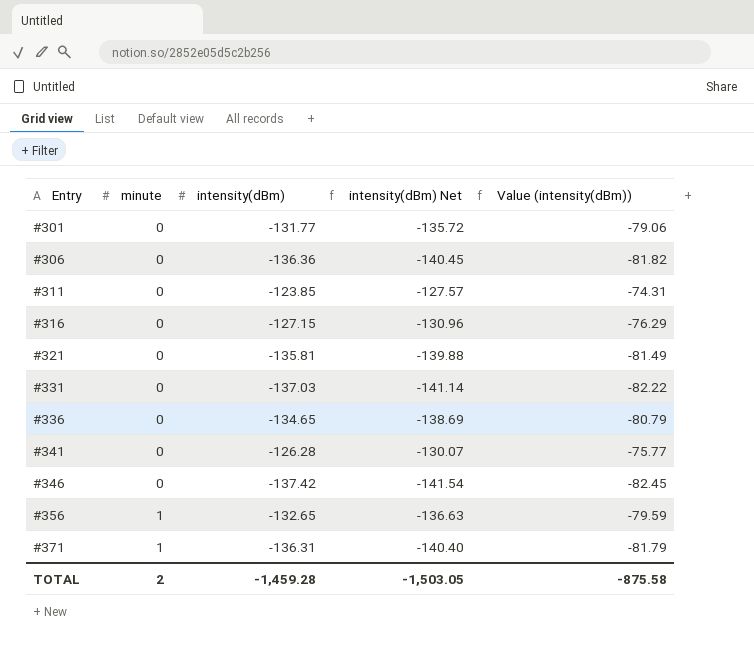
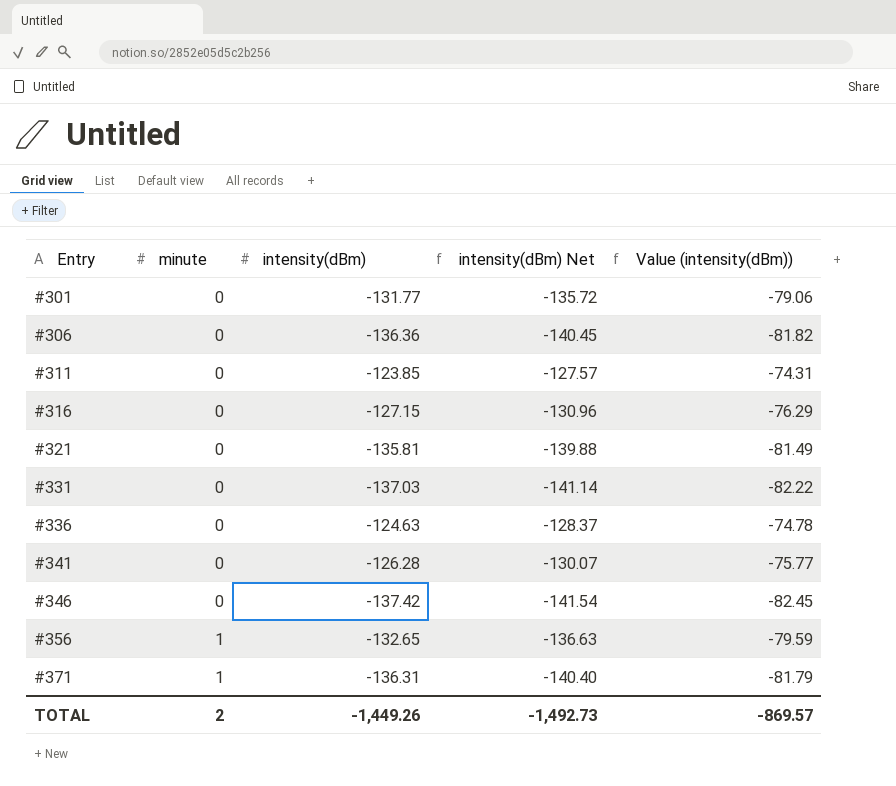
#336 | intensity(dBm): -134.65 -> -124.63
#336 | intensity(dBm) Net: -138.69 -> -128.37
#336 | Value (intensity(dBm)): -80.79 -> -74.78
TOTAL | intensity(dBm): -1,459.28 -> -1,449.26
TOTAL | intensity(dBm) Net: -1,503.05 -> -1,492.73
TOTAL | Value (intensity(dBm)): -875.58 -> -869.57

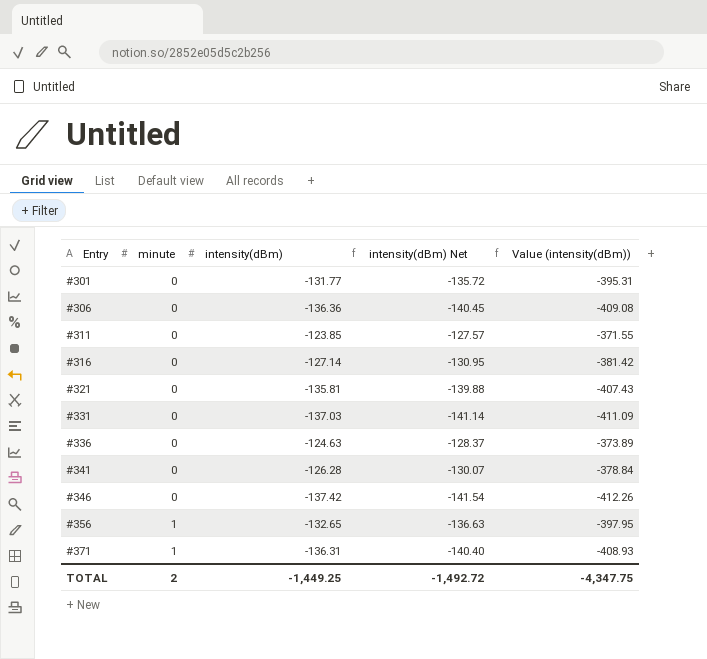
column Value (intensity(dBm)) | formula: [intensity(dBm)] * 0.6 -> [intensity(dBm)] * 3
#316 | intensity(dBm): -127.15 -> -127.14
#316 | intensity(dBm) Net: -130.96 -> -130.95
TOTAL | intensity(dBm): -1,449.26 -> -1,449.25
TOTAL | intensity(dBm) Net: -1,492.73 -> -1,492.72
TOTAL | Value (intensity(dBm)): -869.57 -> -4,347.75

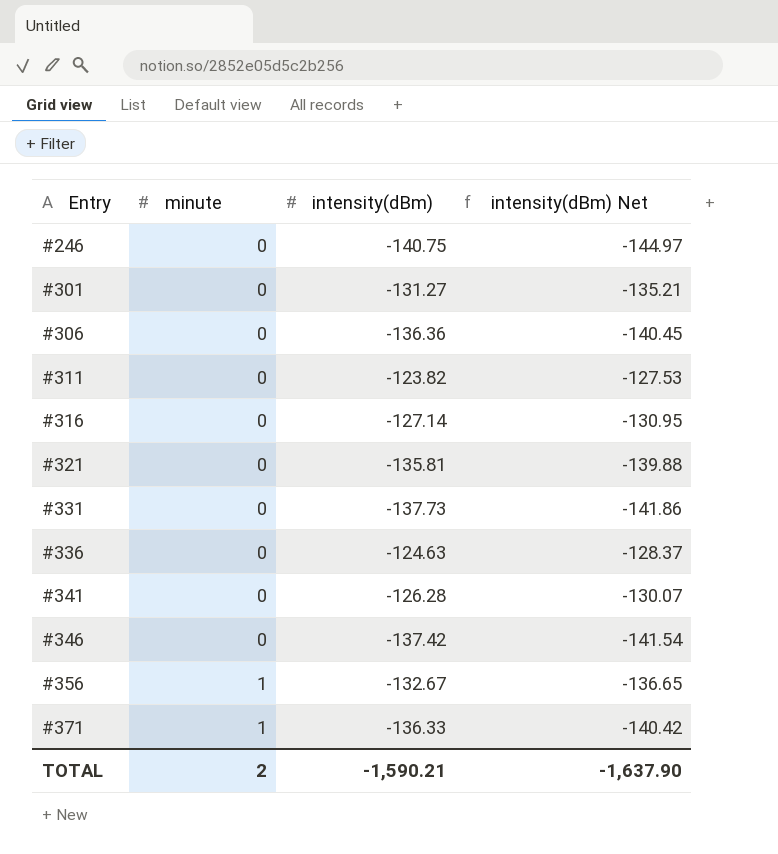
column Value (intensity(dBm)) | formula: [intensity(dBm)] * 3 -> none
row #246: none -> 0 | -140.75 | -144.97
#301 | intensity(dBm): -131.77 -> -131.27
#301 | intensity(dBm) Net: -135.72 -> -135.21
#311 | intensity(dBm): -123.85 -> -123.82
#311 | intensity(dBm) Net: -127.57 -> -127.53
#331 | intensity(dBm): -137.03 -> -137.73
#331 | intensity(dBm) Net: -141.14 -> -141.86
#356 | intensity(dBm): -132.65 -> -132.67
#356 | intensity(dBm) Net: -136.63 -> -136.65
#371 | intensity(dBm): -136.31 -> -136.33
#371 | intensity(dBm) Net: -140.40 -> -140.42
TOTAL | intensity(dBm): -1,449.25 -> -1,590.21
TOTAL | intensity(dBm) Net: -1,492.72 -> -1,637.90

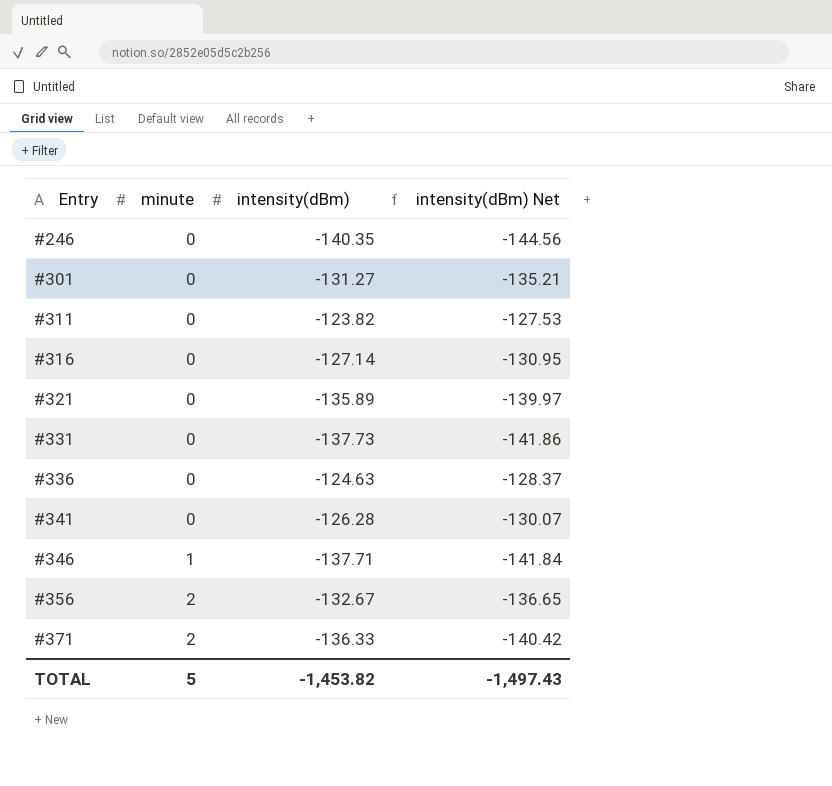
row #306: 0 | -136.36 | -140.45 -> none
#246 | intensity(dBm): -140.75 -> -140.35
#246 | intensity(dBm) Net: -144.97 -> -144.56
#321 | intensity(dBm): -135.81 -> -135.89
#321 | intensity(dBm) Net: -139.88 -> -139.97
#346 | minute: 0 -> 1
#346 | intensity(dBm): -137.42 -> -137.71
#346 | intensity(dBm) Net: -141.54 -> -141.84
#356 | minute: 1 -> 2
#371 | minute: 1 -> 2
TOTAL | minute: 2 -> 5
TOTAL | intensity(dBm): -1,590.21 -> -1,453.82
TOTAL | intensity(dBm) Net: -1,637.90 -> -1,497.43

